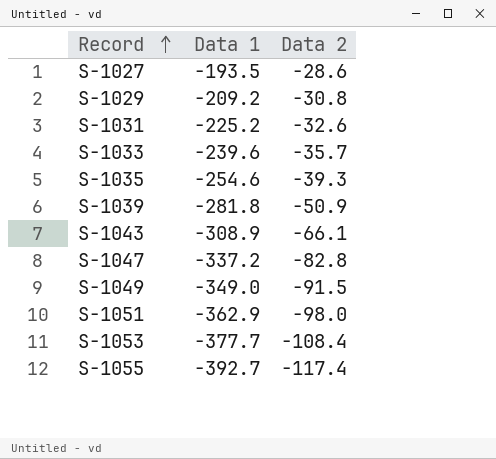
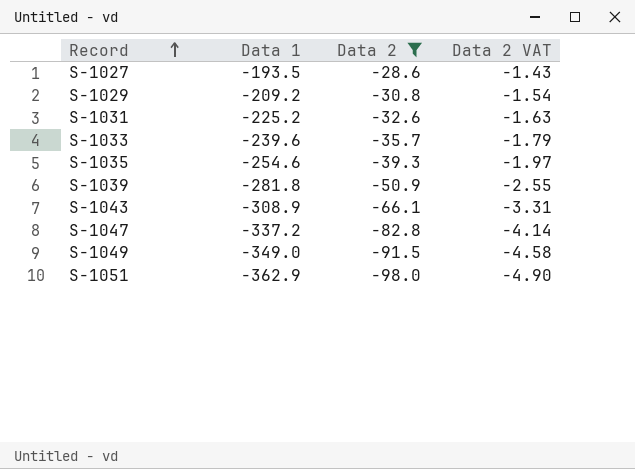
filter: none -> Data 2 >= -98.0
column Data 2 VAT | formula: none -> [Data 2] * 0.05

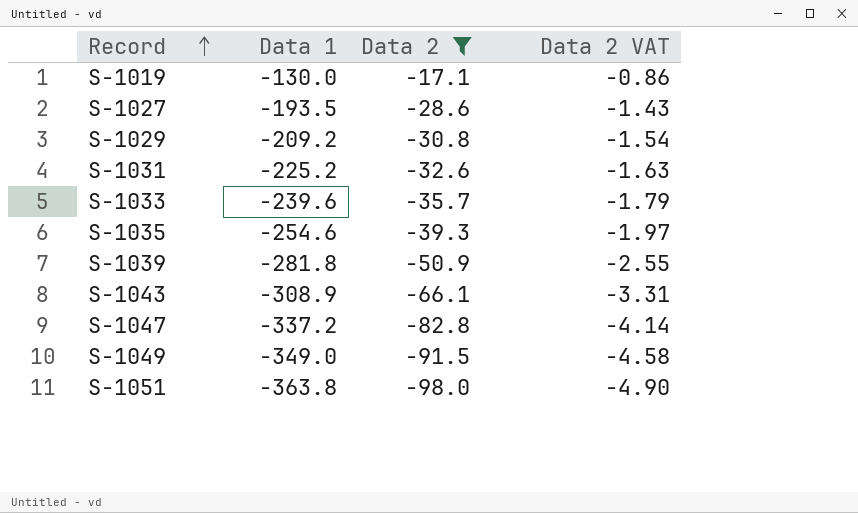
row S-1019: none -> -130.0 | -17.1 | -0.86
S-1051 | Data 1: -362.9 -> -363.8

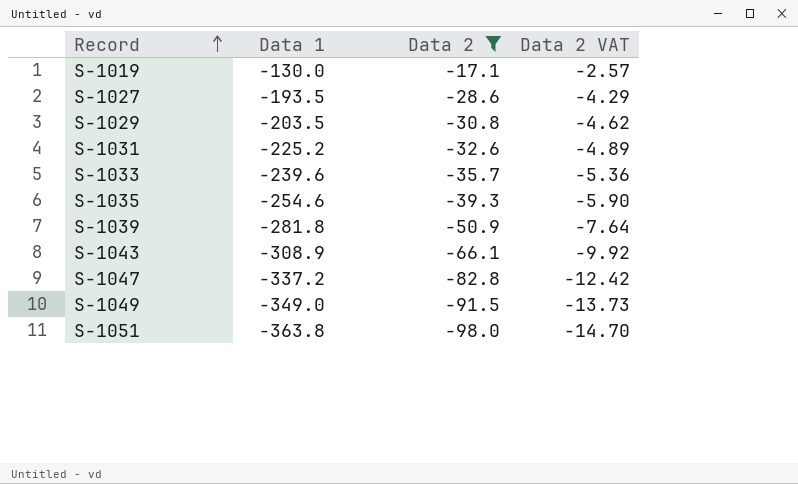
column Data 2 VAT | formula: [Data 2] * 0.05 -> [Data 2] * 0.15
S-1029 | Data 1: -209.2 -> -203.5

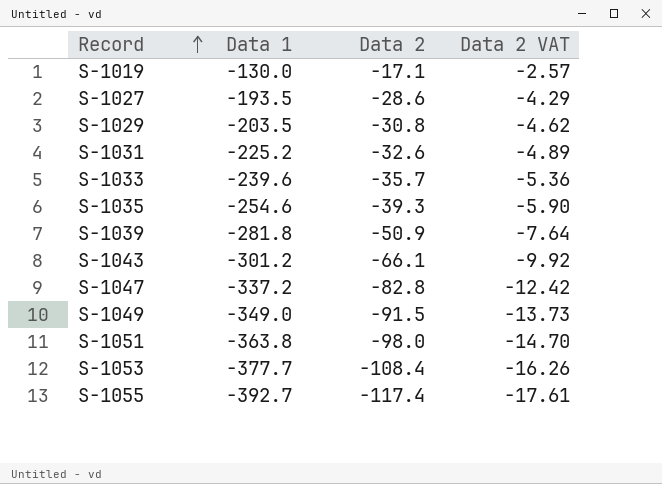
filter: Data 2 >= -98.0 -> none
S-1043 | Data 1: -308.9 -> -301.2

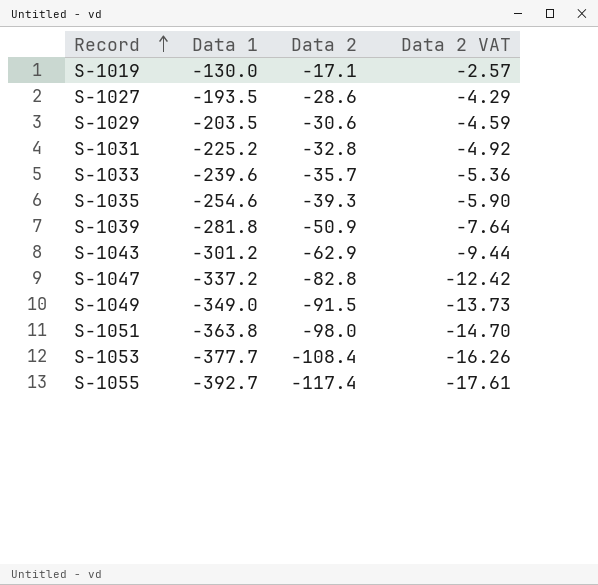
S-1029 | Data 2: -30.8 -> -30.6
S-1029 | Data 2 VAT: -4.62 -> -4.59
S-1031 | Data 2: -32.6 -> -32.8
S-1031 | Data 2 VAT: -4.89 -> -4.92
S-1043 | Data 2: -66.1 -> -62.9
S-1043 | Data 2 VAT: -9.92 -> -9.44

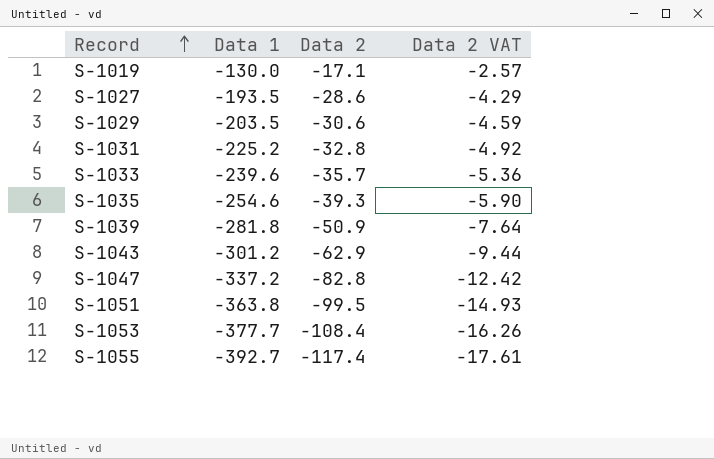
row S-1049: -349.0 | -91.5 | -13.73 -> none
S-1051 | Data 2: -98.0 -> -99.5
S-1051 | Data 2 VAT: -14.70 -> -14.93

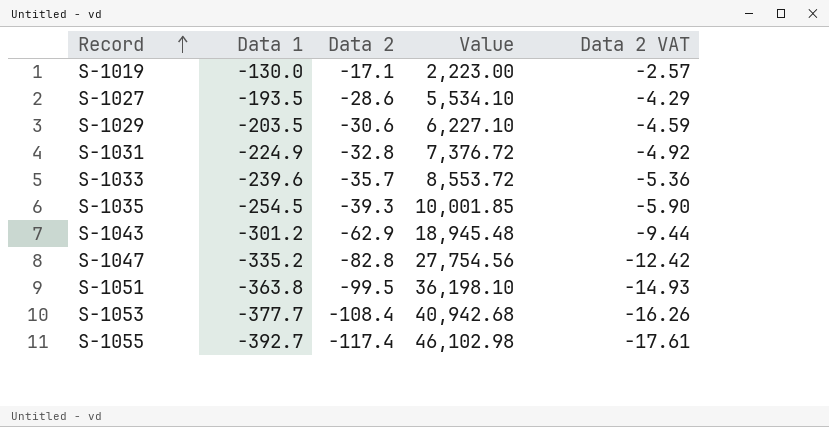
column Value | formula: none -> [Data 1] * [Data 2]
row S-1039: -281.8 | -50.9 | -7.64 -> none
S-1031 | Data 1: -225.2 -> -224.9
S-1035 | Data 1: -254.6 -> -254.5
S-1047 | Data 1: -337.2 -> -335.2

